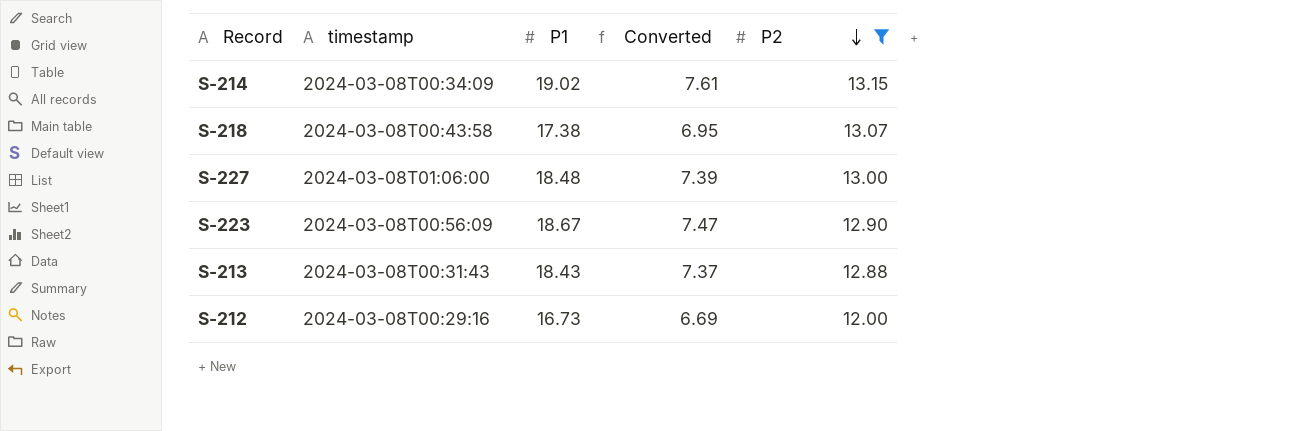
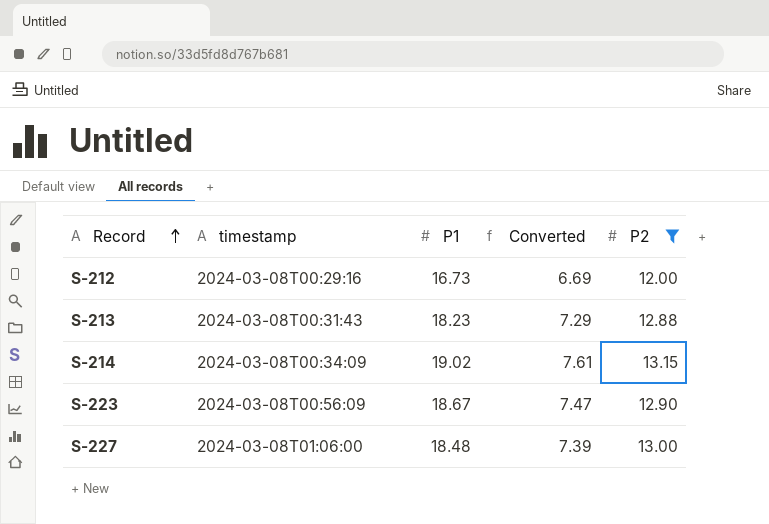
row order: P2 descending -> Record ascending
row S-218: 2024-03-08T00:43:58 | 17.38 | 6.95 | 13.07 -> none
S-213 | P1: 18.43 -> 18.23
S-213 | Converted: 7.37 -> 7.29

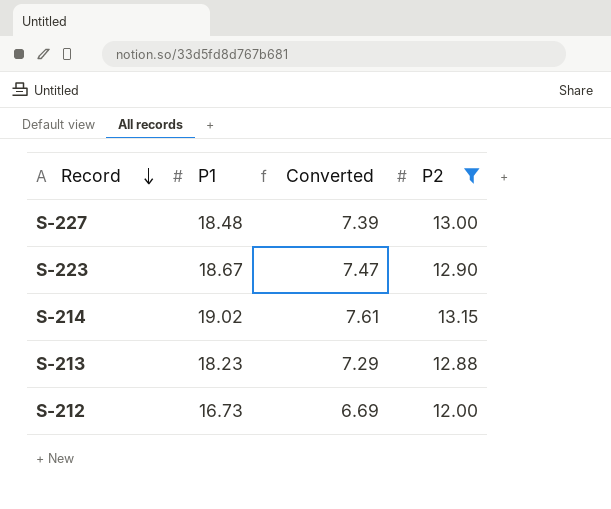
row order: Record ascending -> Record descending
column timestamp | position: 2 -> none

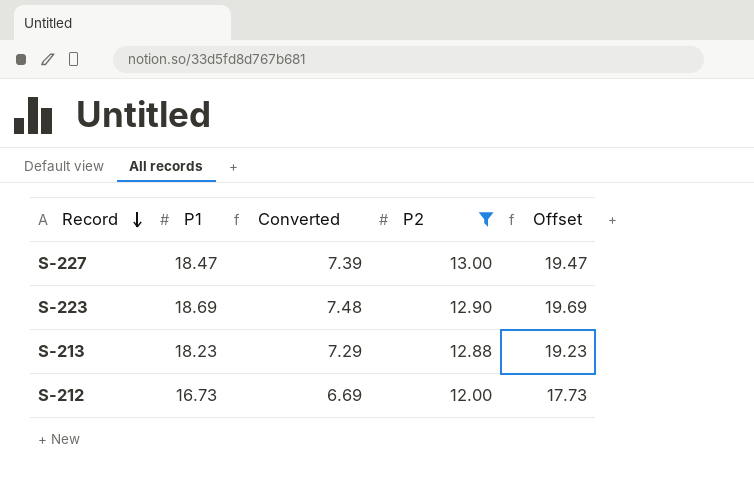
column Offset | formula: none -> [P1] + 1
row S-214: 19.02 | 7.61 | 13.15 -> none
S-227 | P1: 18.48 -> 18.47
S-223 | P1: 18.67 -> 18.69
S-223 | Converted: 7.47 -> 7.48

